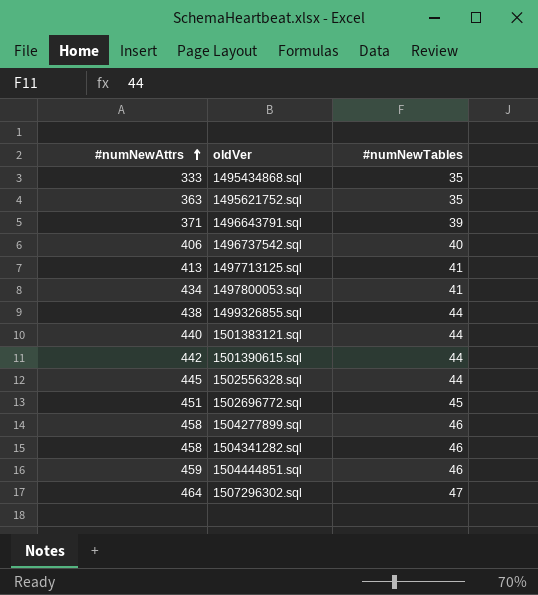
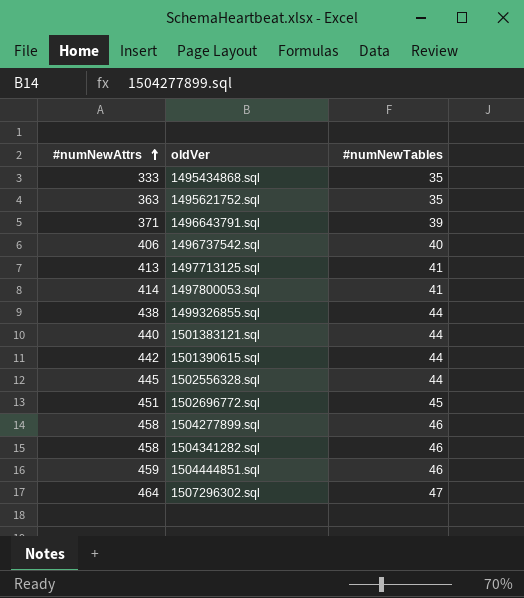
1497800053.sql | #numNewAttrs: 434 -> 414

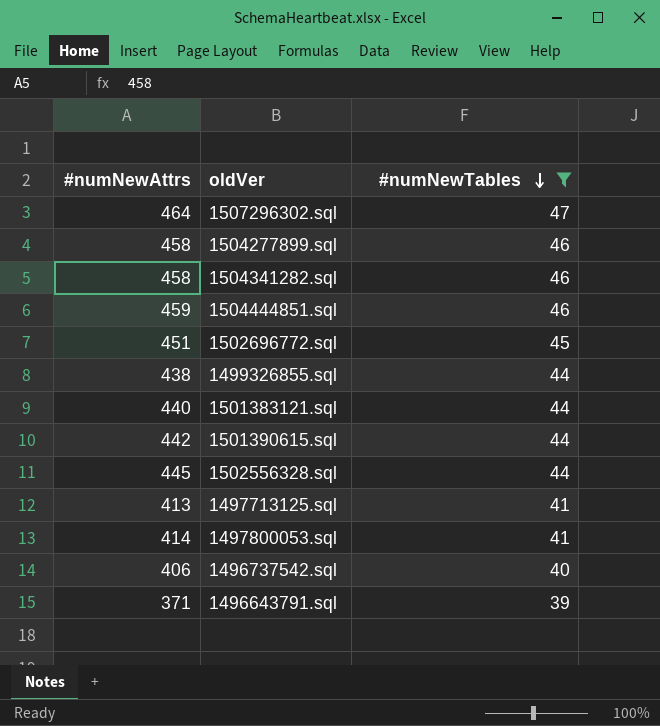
filter: none -> #numNewTables != 35
row order: #numNewAttrs ascending -> #numNewTables descending

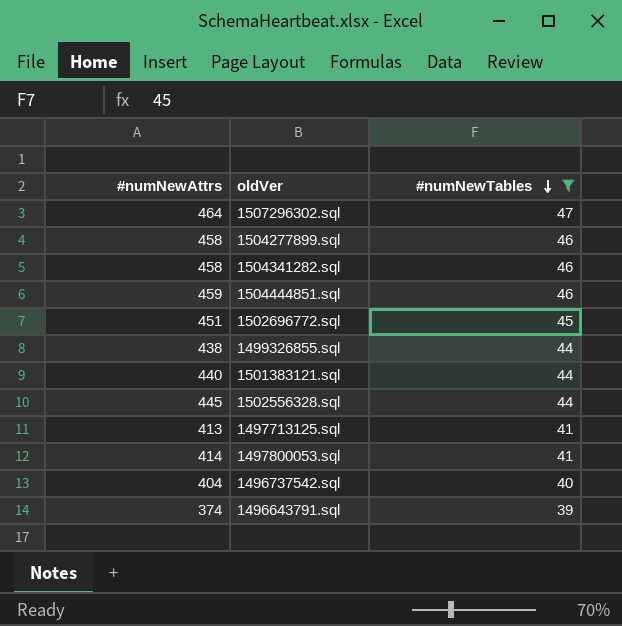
row 1501390615.sql: 442 | 44 -> none
1496737542.sql | #numNewAttrs: 406 -> 404
1496643791.sql | #numNewAttrs: 371 -> 374

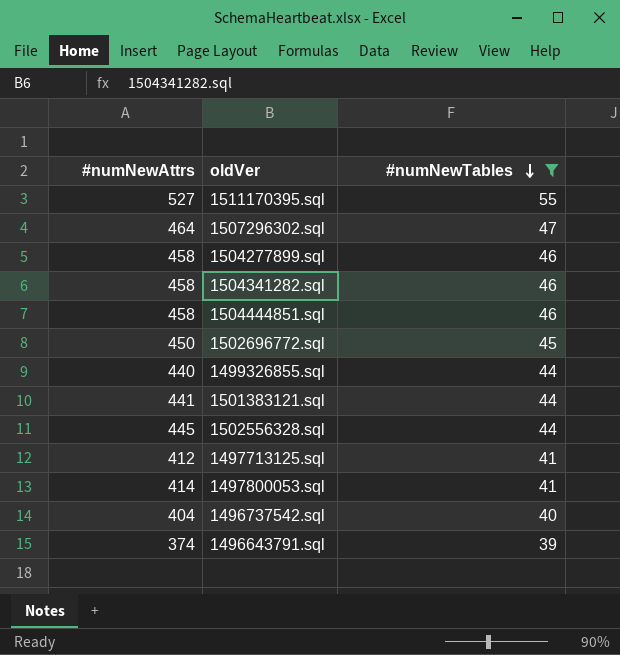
row 1511170395.sql: none -> 527 | 55
1504444851.sql | #numNewAttrs: 459 -> 458
1502696772.sql | #numNewAttrs: 451 -> 450
1499326855.sql | #numNewAttrs: 438 -> 440
1501383121.sql | #numNewAttrs: 440 -> 441
1497713125.sql | #numNewAttrs: 413 -> 412

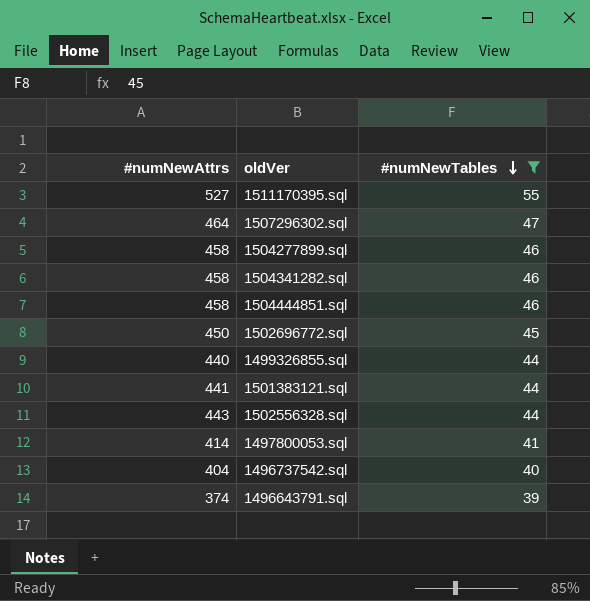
row 1497713125.sql: 412 | 41 -> none
1502556328.sql | #numNewAttrs: 445 -> 443

